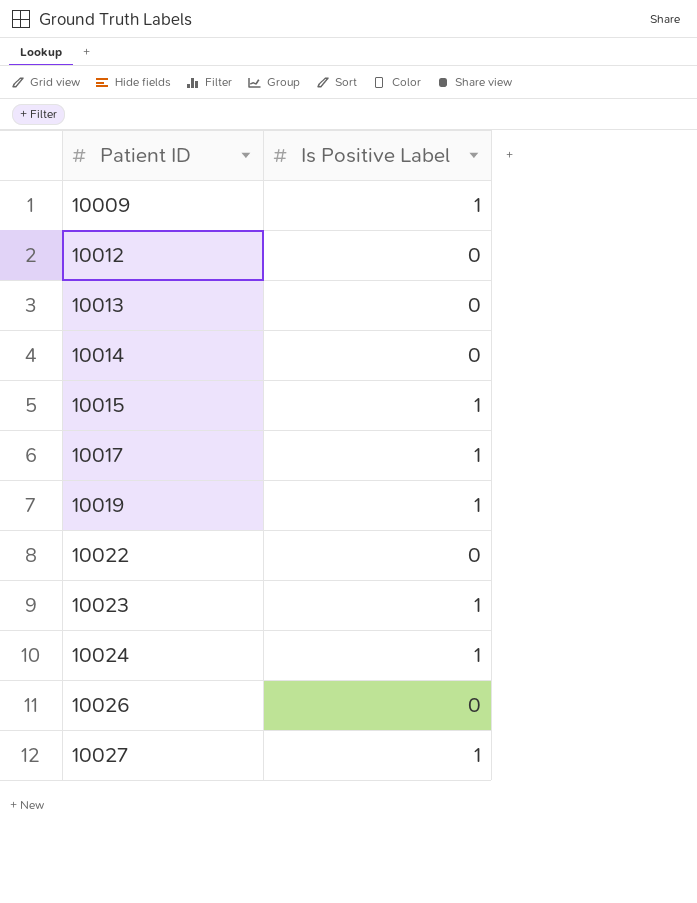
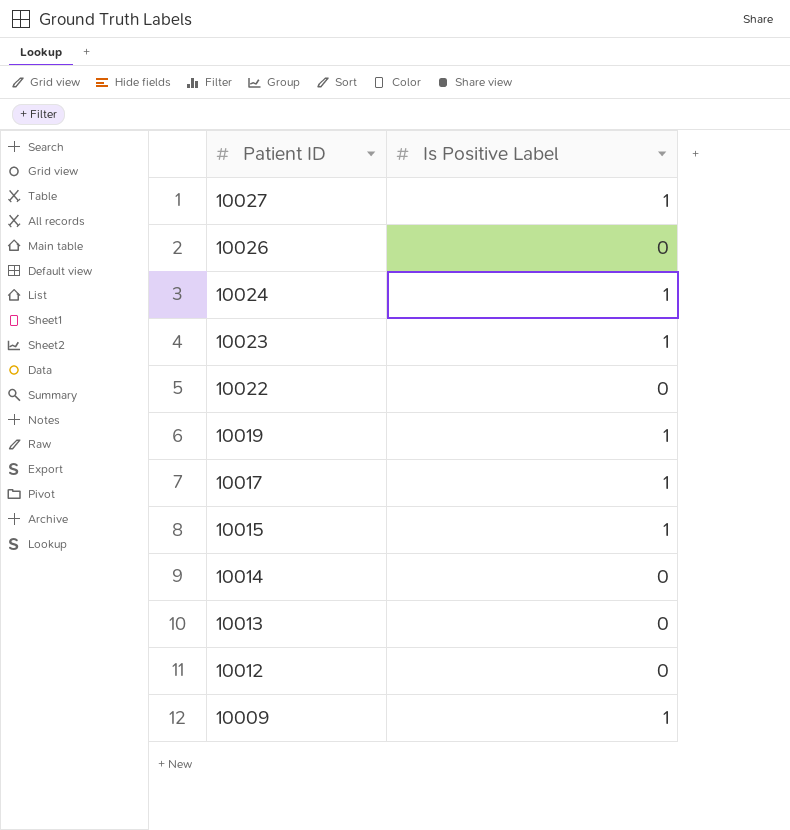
row order: Patient ID ascending -> Patient ID descending

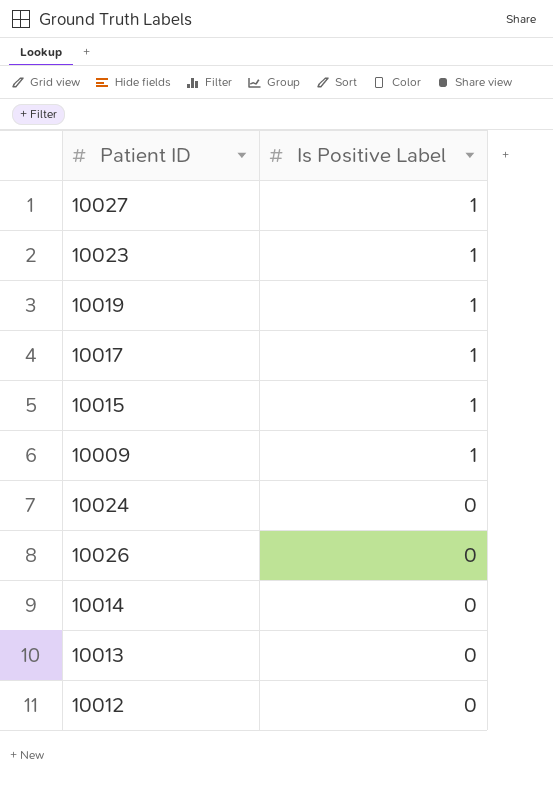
row order: Patient ID descending -> Is Positive Label descending
row 10022: 0 -> none
10024 | Is Positive Label: 1 -> 0

